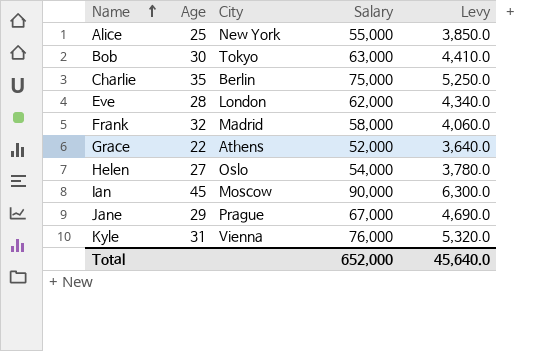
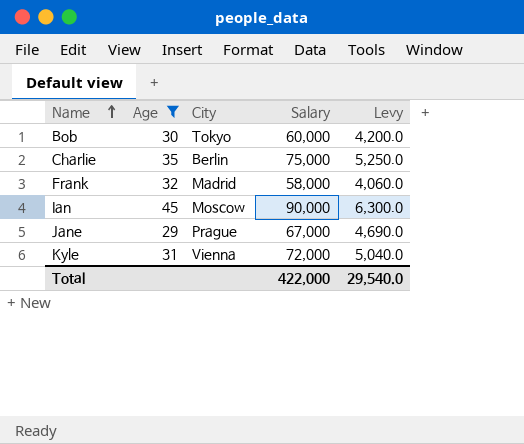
filter: none -> Age >= 29
Bob | Salary: 63,000 -> 60,000
Bob | Levy: 4,410.0 -> 4,200.0
Kyle | Salary: 76,000 -> 72,000
Kyle | Levy: 5,320.0 -> 5,040.0
Total | Salary: 652,000 -> 422,000
Total | Levy: 45,640.0 -> 29,540.0

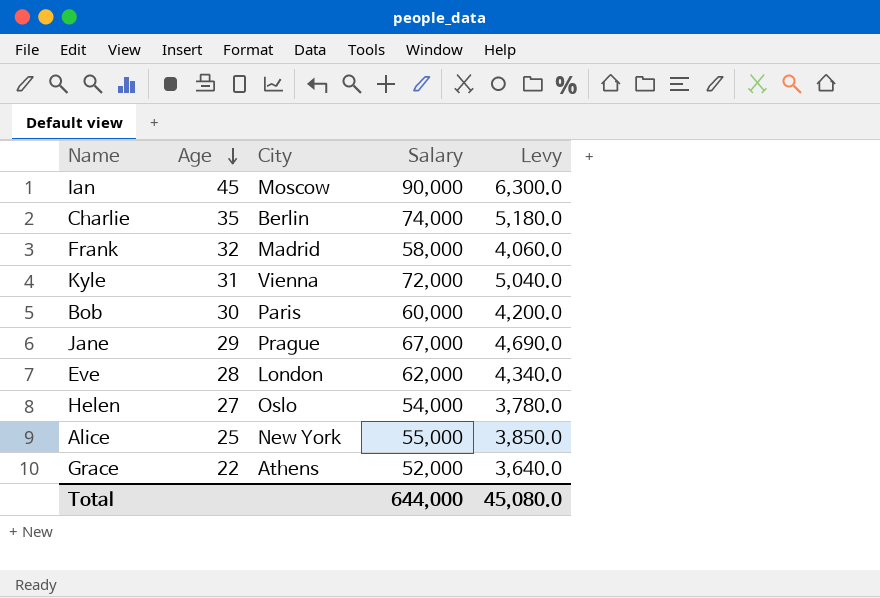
filter: Age >= 29 -> none
row order: Name ascending -> Age descending
Charlie | Salary: 75,000 -> 74,000
Charlie | Levy: 5,250.0 -> 5,180.0
Bob | City: Tokyo -> Paris
Total | Salary: 422,000 -> 644,000
Total | Levy: 29,540.0 -> 45,080.0

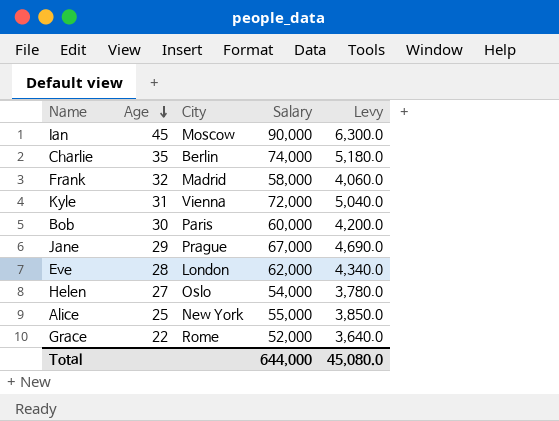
Grace | City: Athens -> Rome

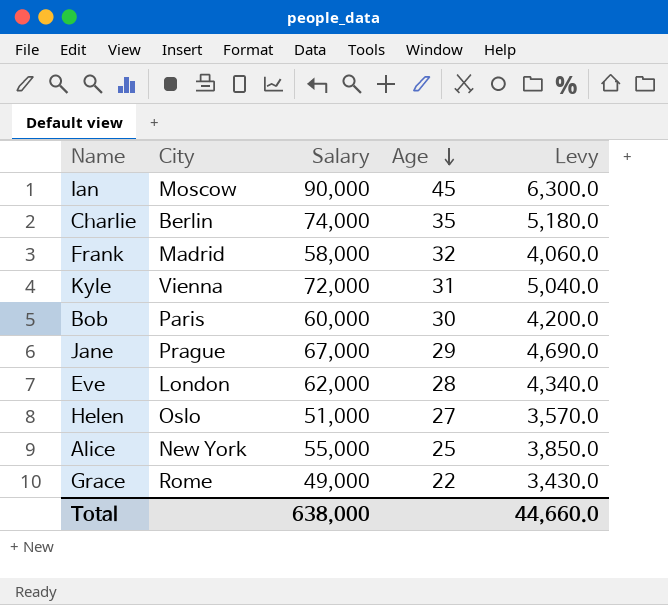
column Age | position: 2 -> 4
Helen | Salary: 54,000 -> 51,000
Helen | Levy: 3,780.0 -> 3,570.0
Grace | Salary: 52,000 -> 49,000
Grace | Levy: 3,640.0 -> 3,430.0
Total | Salary: 644,000 -> 638,000
Total | Levy: 45,080.0 -> 44,660.0

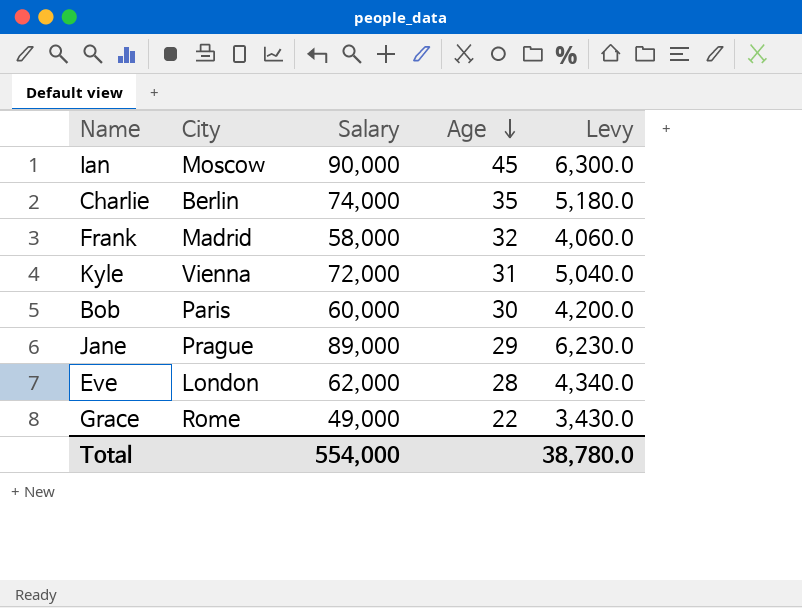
row Helen: Oslo | 51,000 | 27 | 3,570.0 -> none
row Alice: New York | 55,000 | 25 | 3,850.0 -> none
Jane | Salary: 67,000 -> 89,000
Jane | Levy: 4,690.0 -> 6,230.0
Total | Salary: 638,000 -> 554,000
Total | Levy: 44,660.0 -> 38,780.0

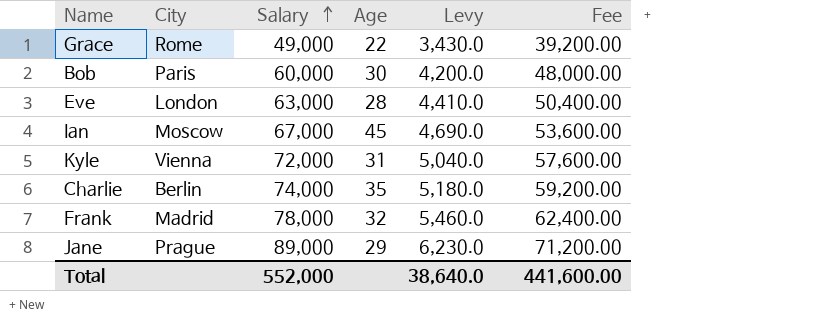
row order: Age descending -> Salary ascending
column Fee | formula: none -> [Salary] * 0.8
Eve | Salary: 62,000 -> 63,000
Eve | Levy: 4,340.0 -> 4,410.0
Ian | Salary: 90,000 -> 67,000
Ian | Levy: 6,300.0 -> 4,690.0
Frank | Salary: 58,000 -> 78,000
Frank | Levy: 4,060.0 -> 5,460.0
Total | Salary: 554,000 -> 552,000
Total | Levy: 38,780.0 -> 38,640.0

